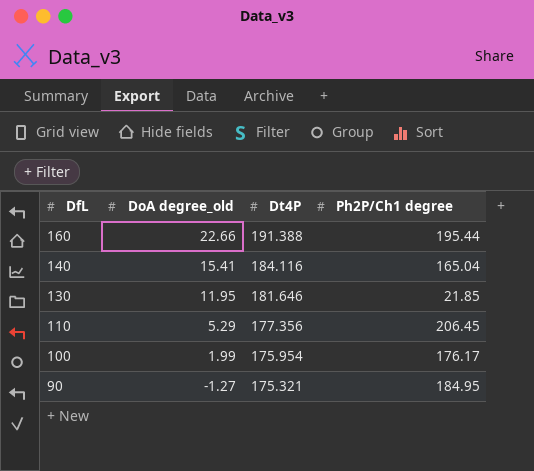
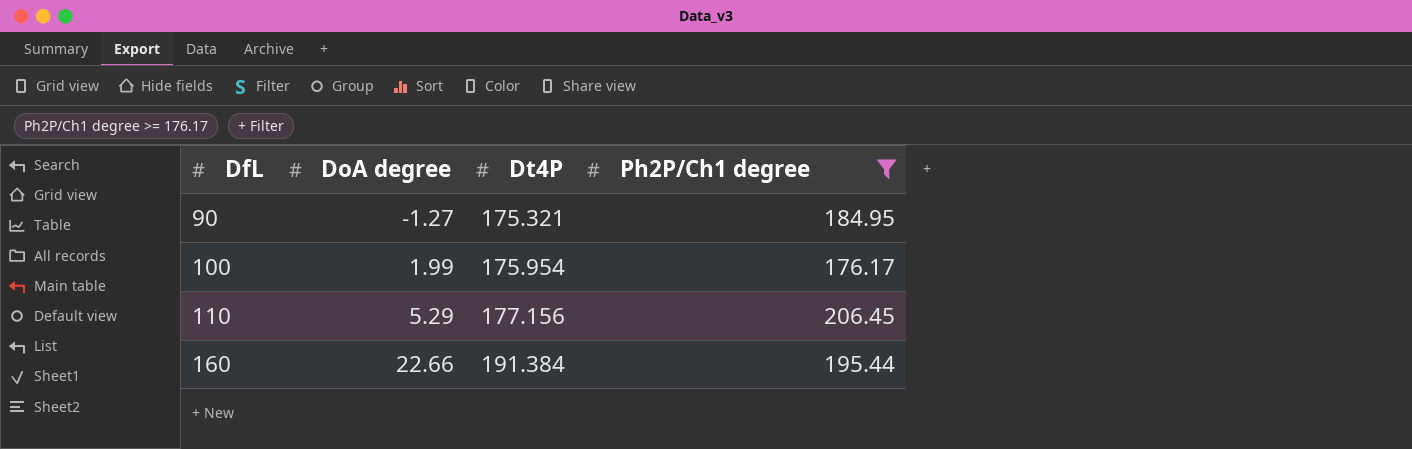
filter: none -> Ph2P/Ch1 degree >= 176.17
row order: DfL descending -> DfL ascending
column name: DoA degree_old -> DoA degree
110 | Dt4P: 177.356 -> 177.156
160 | Dt4P: 191.388 -> 191.384

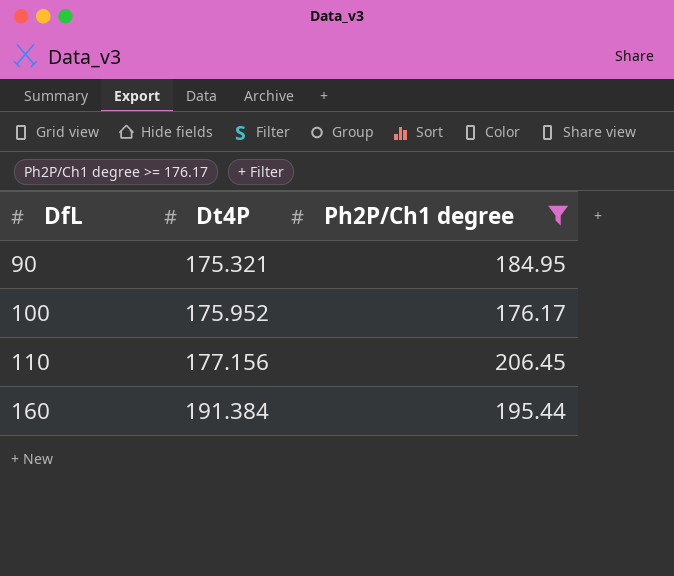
column DoA degree | position: 2 -> none
100 | Dt4P: 175.954 -> 175.952

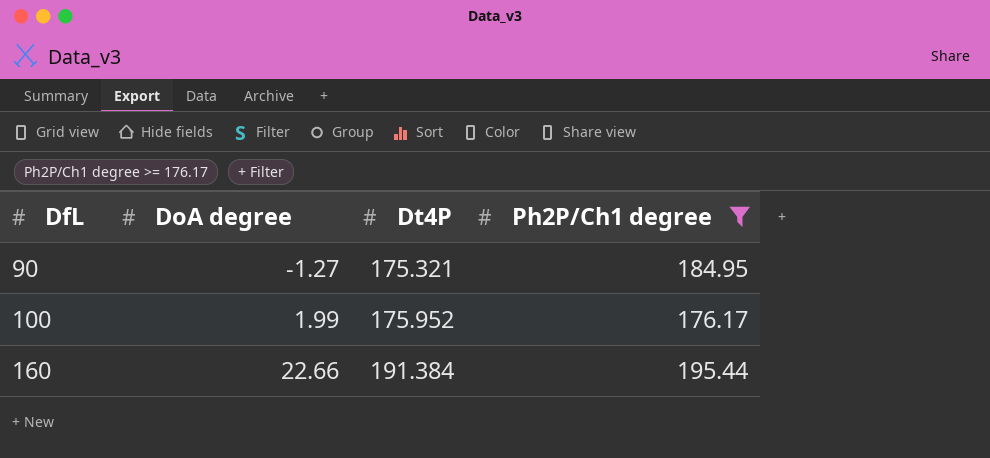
column DoA degree | position: none -> 2
row 110: 177.156 | 206.45 -> none

